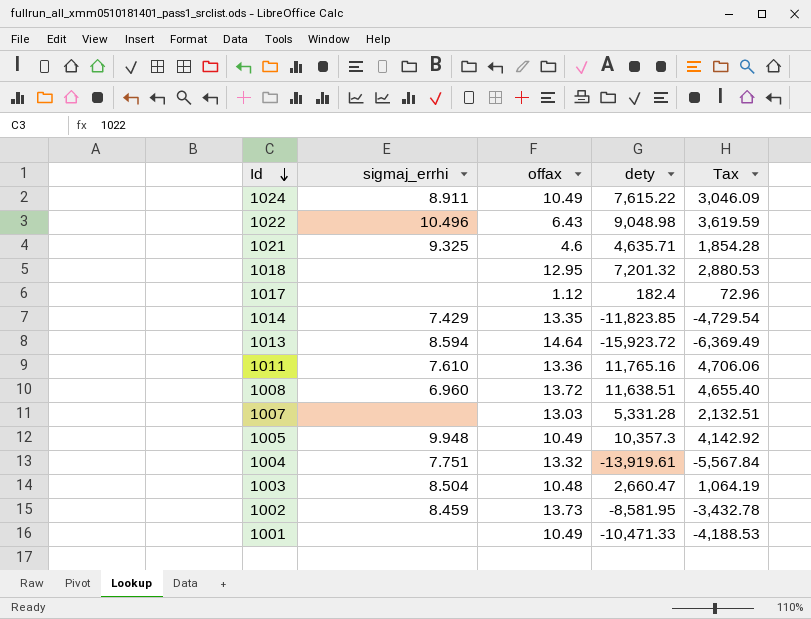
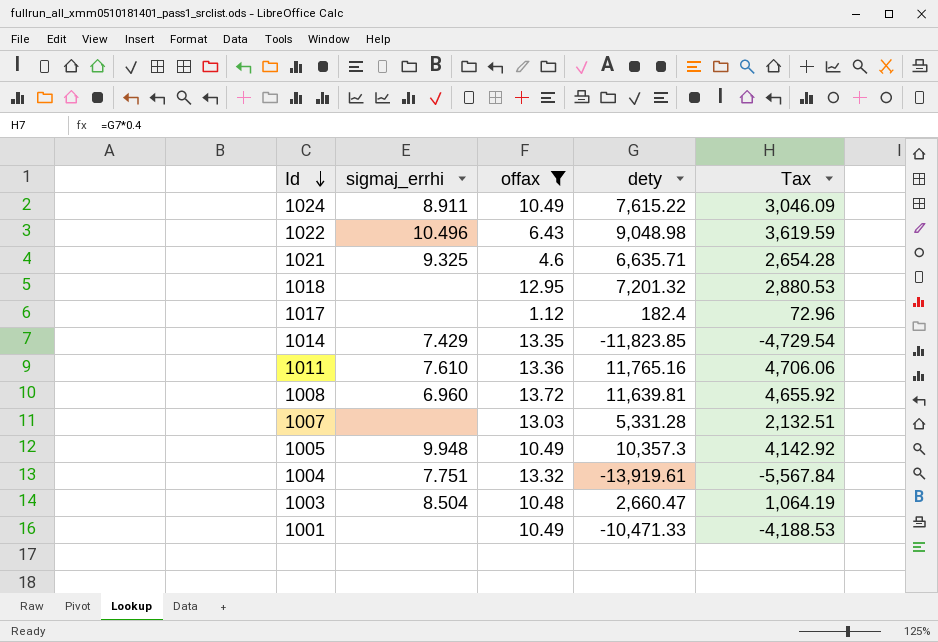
filter: none -> offax <= 13.72
1021 | dety: 4,635.71 -> 6,635.71
1021 | Tax: 1,854.28 -> 2,654.28
1008 | dety: 11,638.51 -> 11,639.81
1008 | Tax: 4,655.40 -> 4,655.92

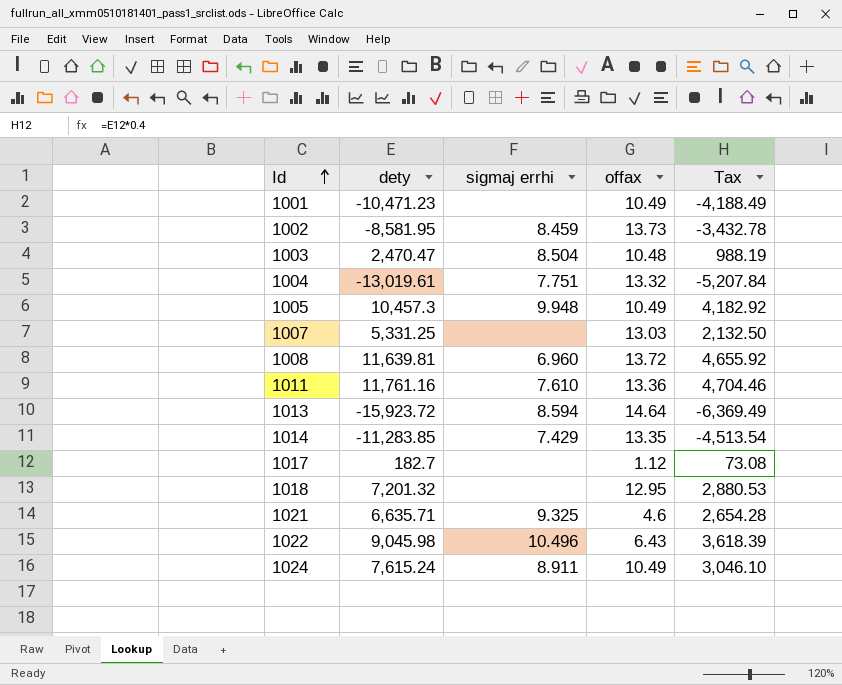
filter: offax <= 13.72 -> none
row order: Id descending -> Id ascending
column dety | position: 4 -> 2
column name: sigmaj_errhi -> sigmaj errhi
1001 | dety: -10,471.33 -> -10,471.23
1001 | Tax: -4,188.53 -> -4,188.49
1003 | dety: 2,660.47 -> 2,470.47
1003 | Tax: 1,064.19 -> 988.19
1004 | dety: -13,919.61 -> -13,019.61
1004 | Tax: -5,567.84 -> -5,207.84
1005 | dety: 10,357.3 -> 10,457.3
1005 | Tax: 4,142.92 -> 4,182.92
1007 | dety: 5,331.28 -> 5,331.25
1007 | Tax: 2,132.51 -> 2,132.50
1011 | dety: 11,765.16 -> 11,761.16
1011 | Tax: 4,706.06 -> 4,704.46
1014 | dety: -11,823.85 -> -11,283.85
1014 | Tax: -4,729.54 -> -4,513.54
1017 | dety: 182.4 -> 182.7
1017 | Tax: 72.96 -> 73.08
1022 | dety: 9,048.98 -> 9,045.98
1022 | Tax: 3,619.59 -> 3,618.39
1024 | dety: 7,615.22 -> 7,615.24
1024 | Tax: 3,046.09 -> 3,046.10

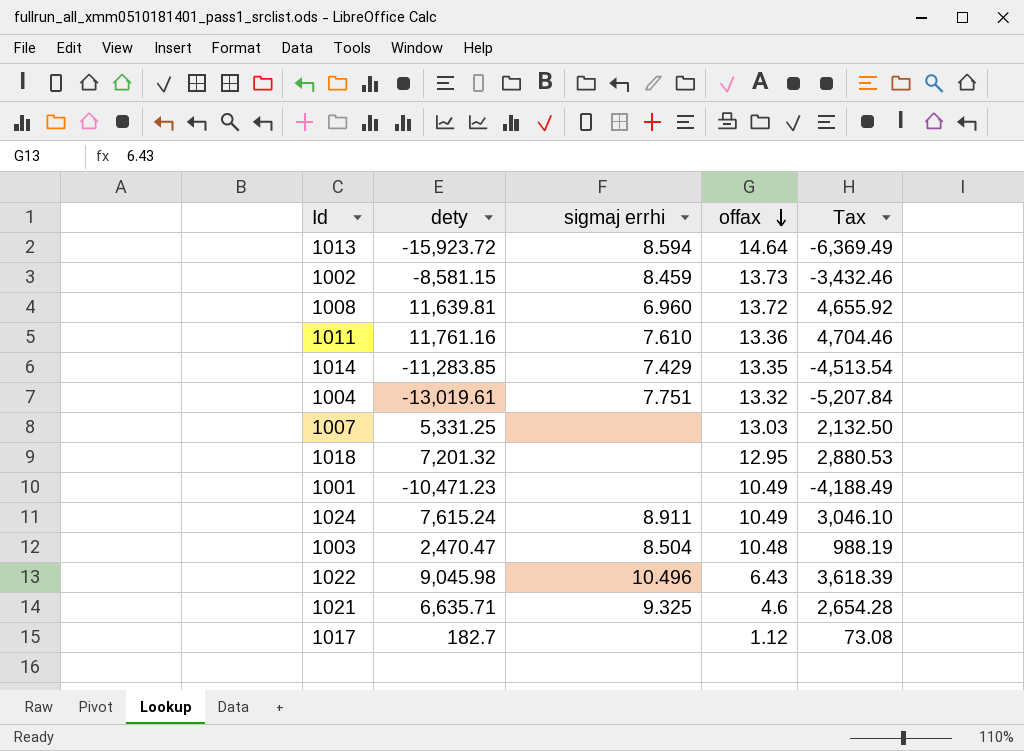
row order: Id ascending -> offax descending
row 1005: 10,457.3 | 9.948 | 10.49 | 4,182.92 -> none
1002 | dety: -8,581.95 -> -8,581.15
1002 | Tax: -3,432.78 -> -3,432.46

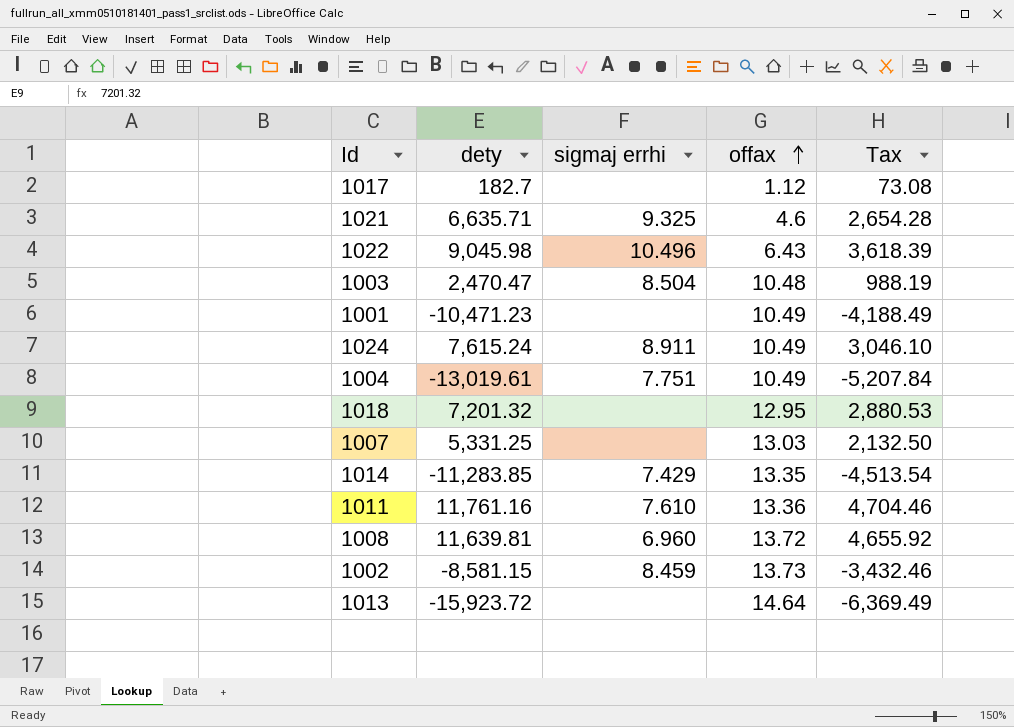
row order: offax descending -> offax ascending
1004 | offax: 13.32 -> 10.49
1013 | sigmaj errhi: 8.594 -> none

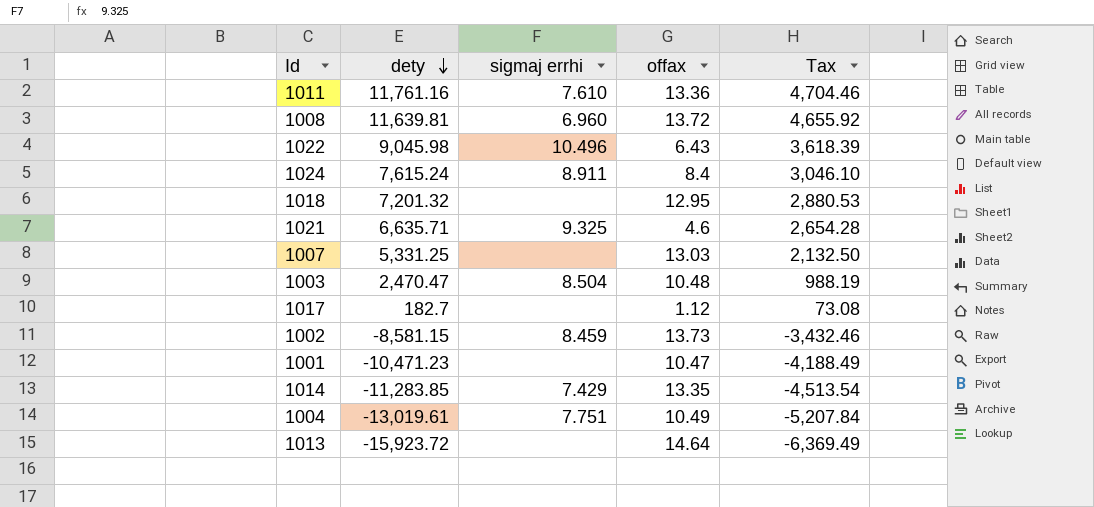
row order: offax ascending -> dety descending
1024 | offax: 10.49 -> 8.4
1001 | offax: 10.49 -> 10.47

